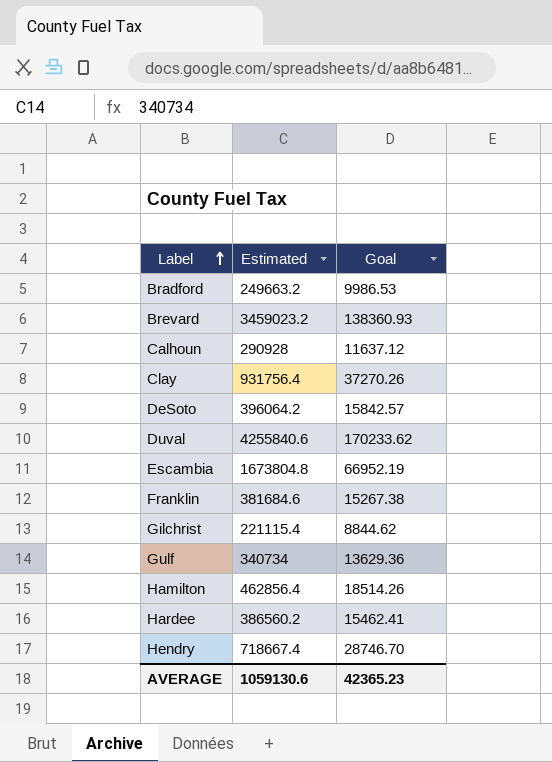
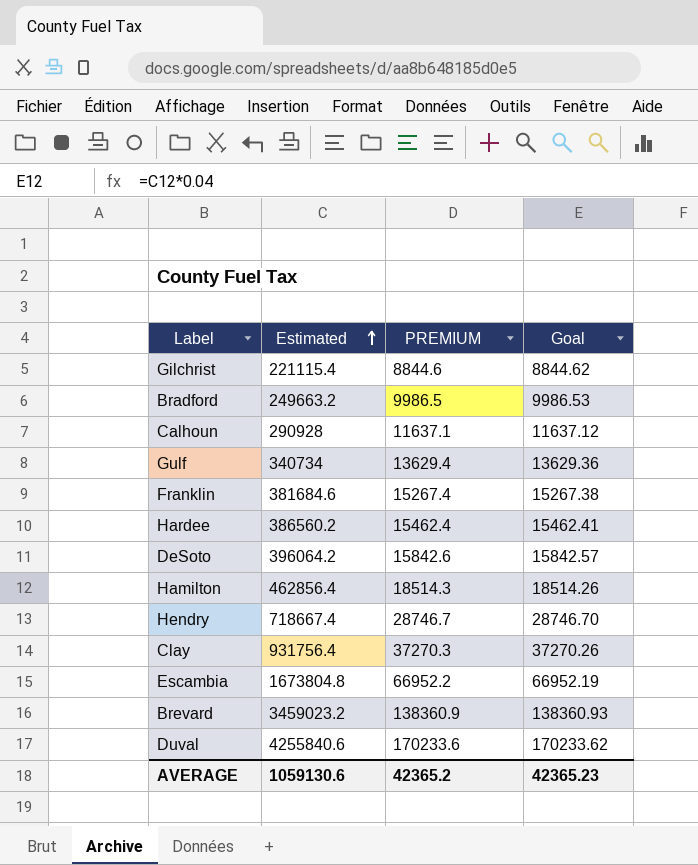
row order: Label ascending -> Estimated ascending
column PREMIUM | formula: none -> [Estimated] * 0.04

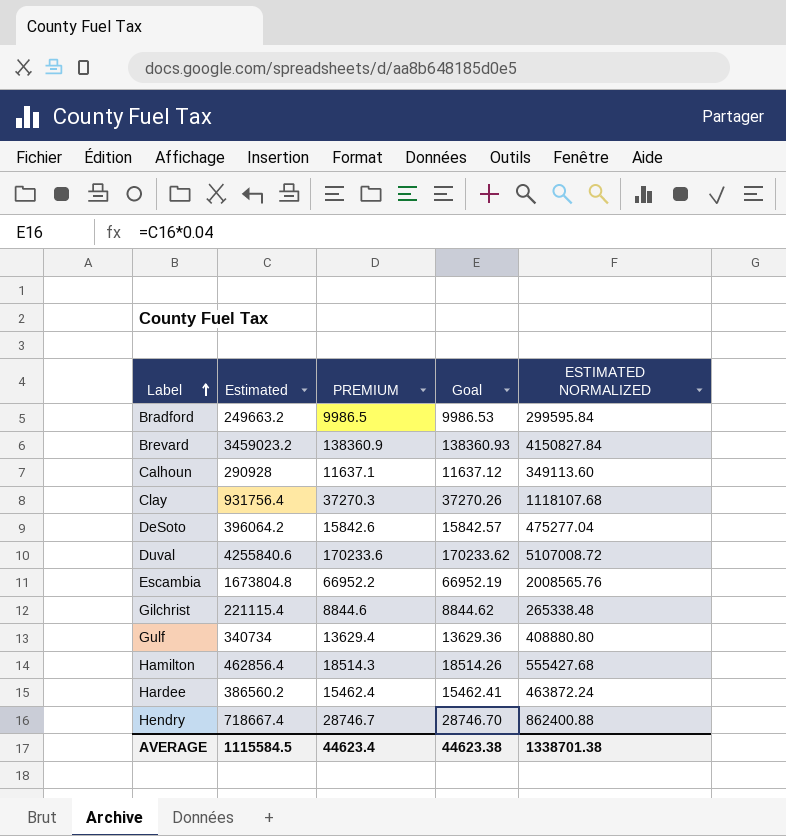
row order: Estimated ascending -> Label ascending
column ESTIMATED NORMALIZED | formula: none -> [Estimated] * 1.2
row Franklin: 381684.6 | 15267.4 | 15267.38 -> none
AVERAGE | Estimated: 1059130.6 -> 1115584.5
AVERAGE | PREMIUM: 42365.2 -> 44623.4
AVERAGE | Goal: 42365.23 -> 44623.38

